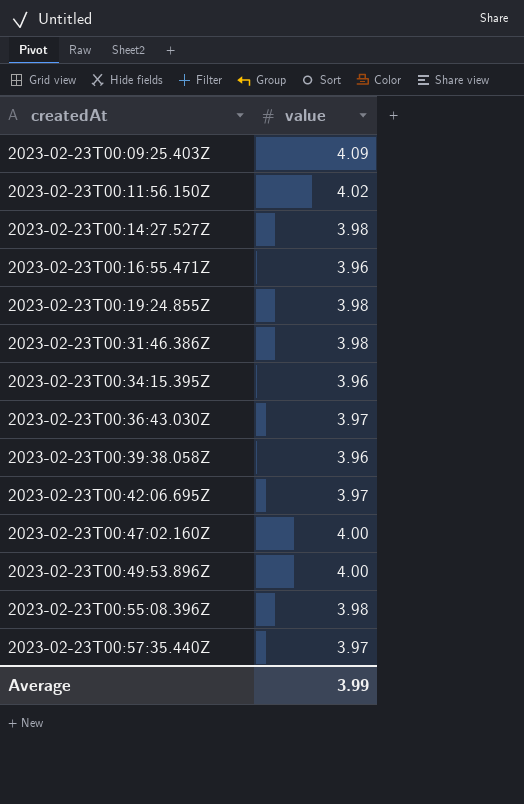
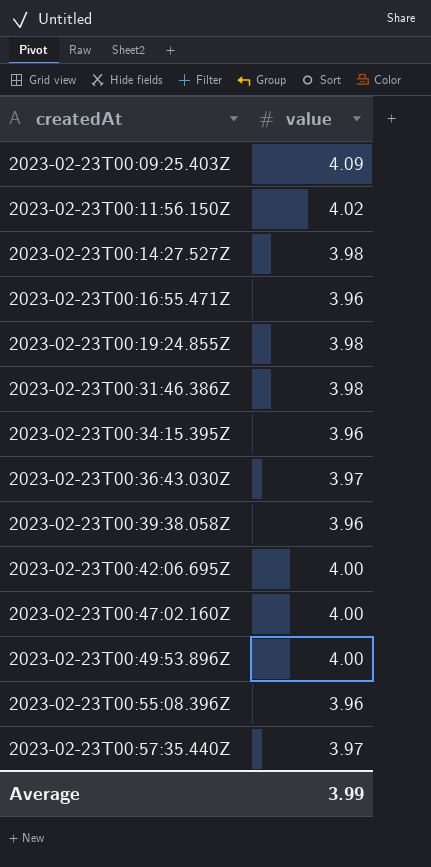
2023-02-23T00:42:06.695Z | value: 3.97 -> 4.00
2023-02-23T00:55:08.396Z | value: 3.98 -> 3.96

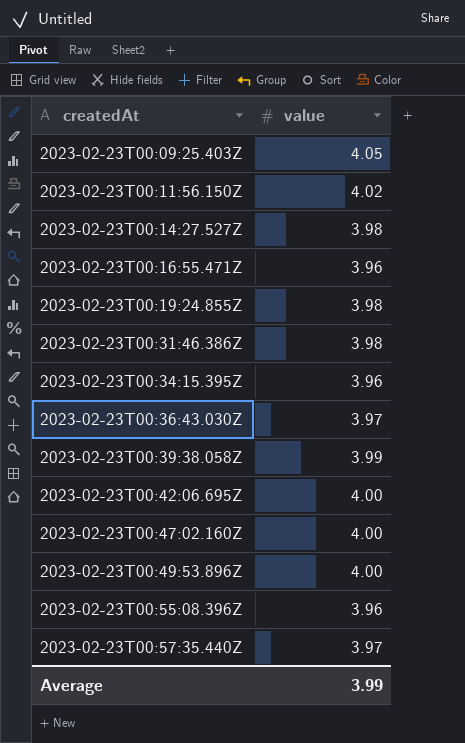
2023-02-23T00:09:25.403Z | value: 4.09 -> 4.05
2023-02-23T00:39:38.058Z | value: 3.96 -> 3.99

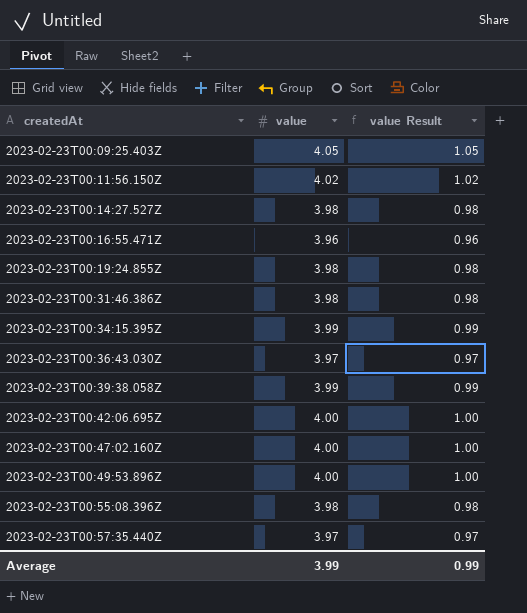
column value Result | formula: none -> [value] - 3
2023-02-23T00:34:15.395Z | value: 3.96 -> 3.99
2023-02-23T00:55:08.396Z | value: 3.96 -> 3.98

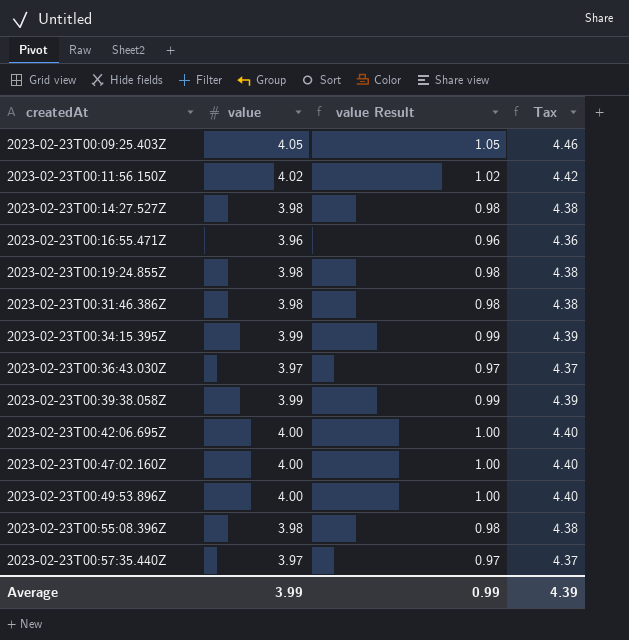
column Tax | formula: none -> [value] * 1.1

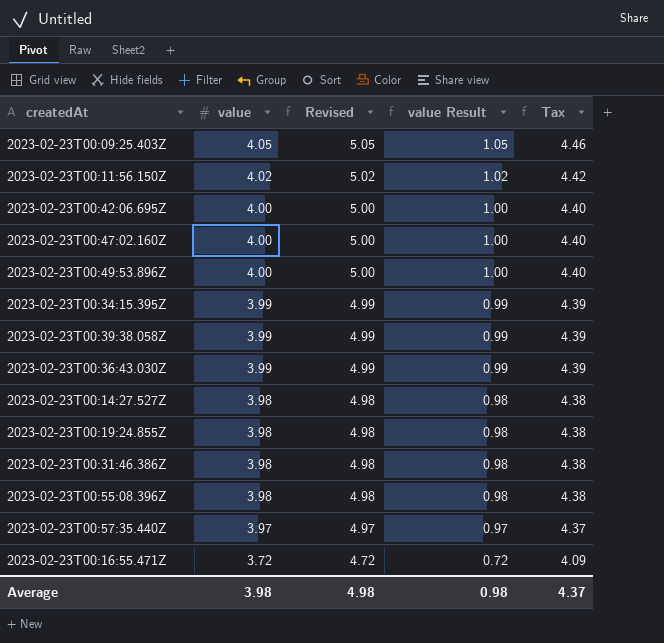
row order: createdAt ascending -> value descending
column Revised | formula: none -> [value] + 1
2023-02-23T00:36:43.030Z | value: 3.97 -> 3.99
2023-02-23T00:36:43.030Z | value Result: 0.97 -> 0.99
2023-02-23T00:36:43.030Z | Tax: 4.37 -> 4.39
2023-02-23T00:16:55.471Z | value: 3.96 -> 3.72
2023-02-23T00:16:55.471Z | value Result: 0.96 -> 0.72
2023-02-23T00:16:55.471Z | Tax: 4.36 -> 4.09
Average | value: 3.99 -> 3.98
Average | value Result: 0.99 -> 0.98
Average | Tax: 4.39 -> 4.37

